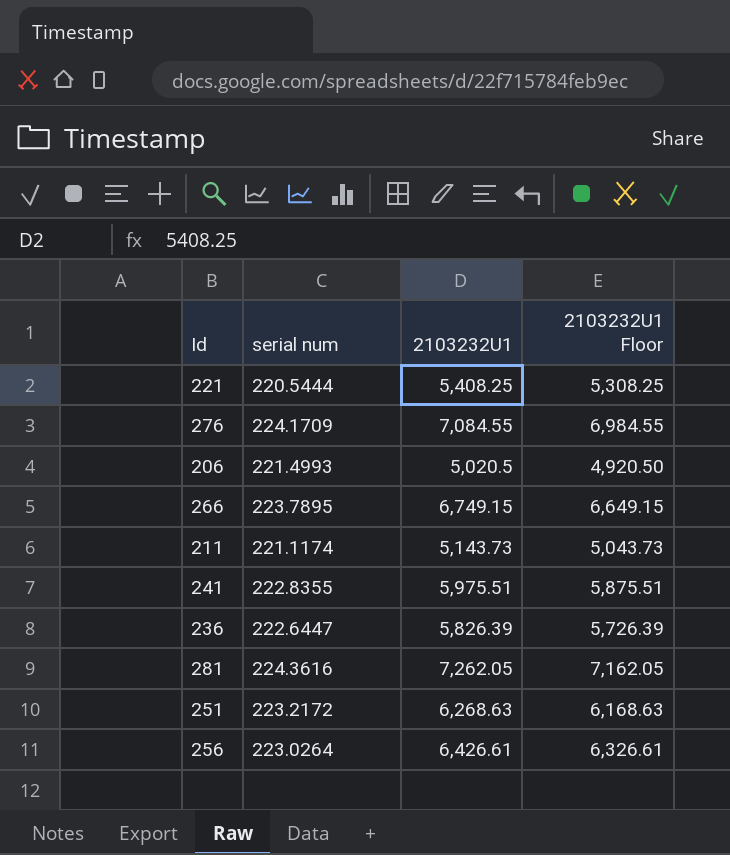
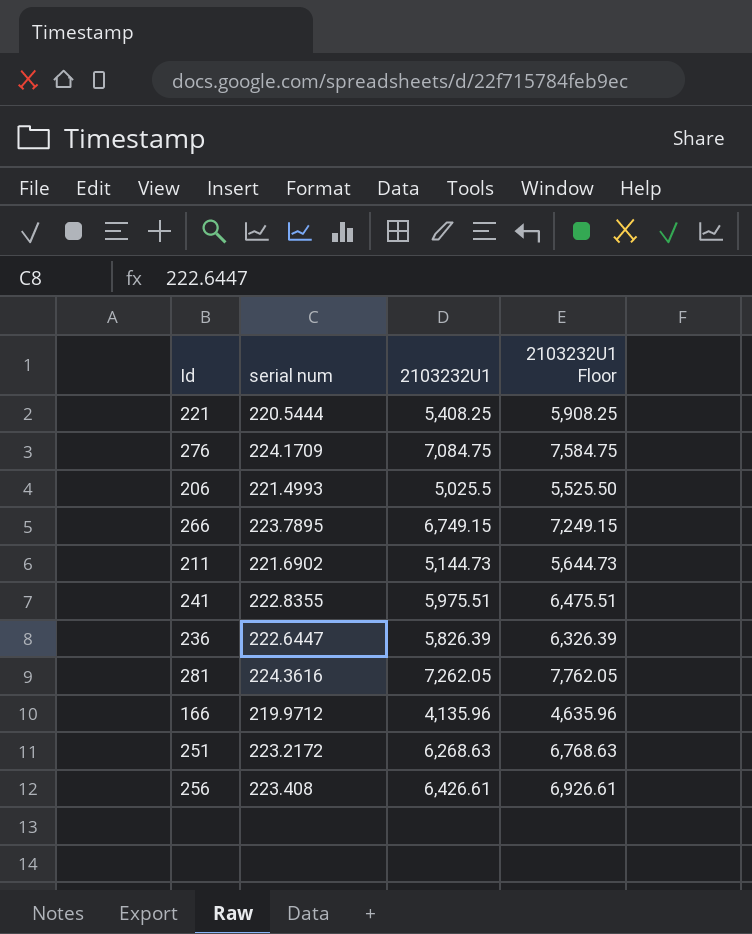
column 2103232U1 Floor | formula: [2103232U1] - 100 -> [2103232U1] + 500
276 | 2103232U1: 7,084.55 -> 7,084.75
206 | 2103232U1: 5,020.5 -> 5,025.5
211 | serial num: 221.1174 -> 221.6902
211 | 2103232U1: 5,143.73 -> 5,144.73
row 166: none -> 219.9712 | 4,135.96 | 4,635.96
256 | serial num: 223.0264 -> 223.408

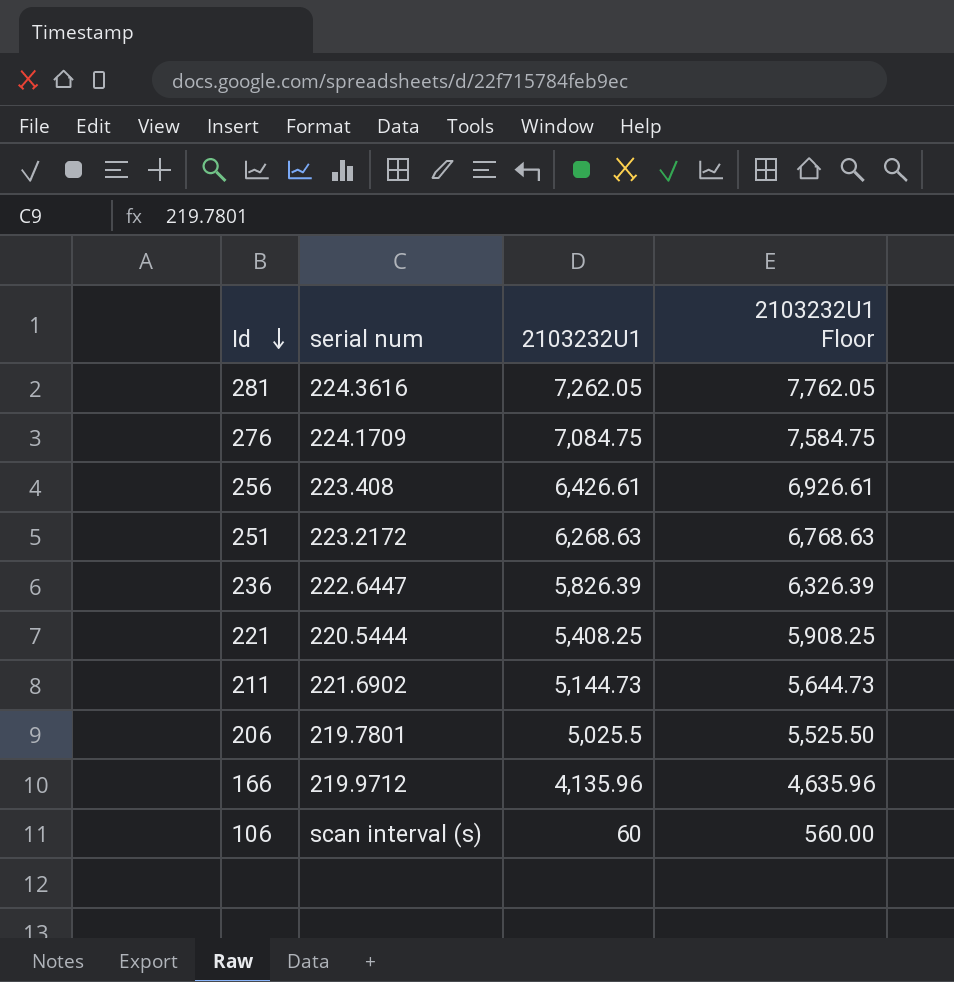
row order: none -> Id descending
row 266: 223.7895 | 6,749.15 | 7,249.15 -> none
row 241: 222.8355 | 5,975.51 | 6,475.51 -> none
206 | serial num: 221.4993 -> 219.7801
row 106: none -> scan interval (s) | 60 | 560.00

